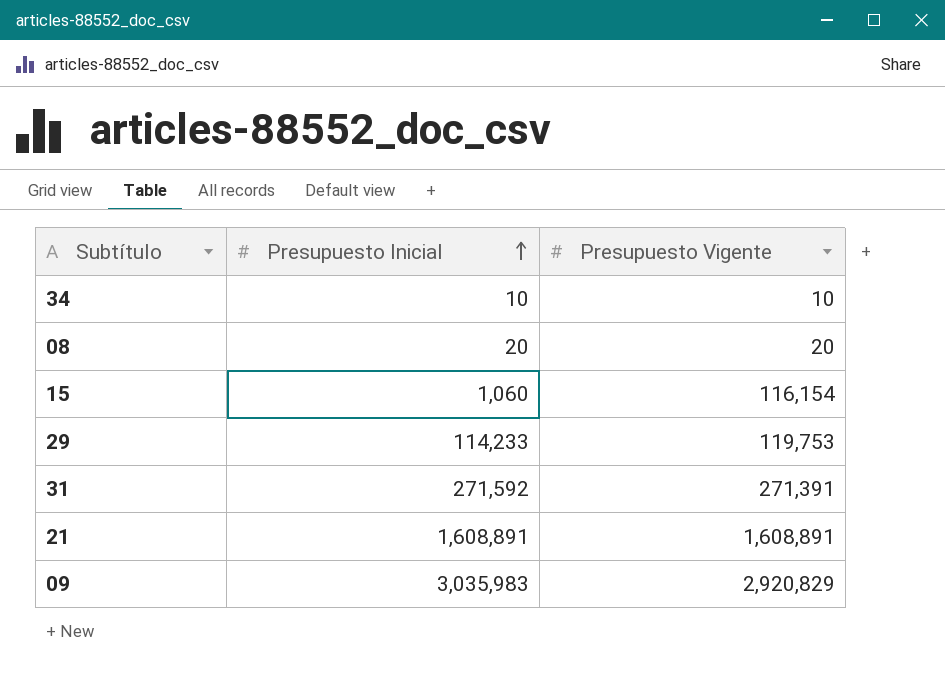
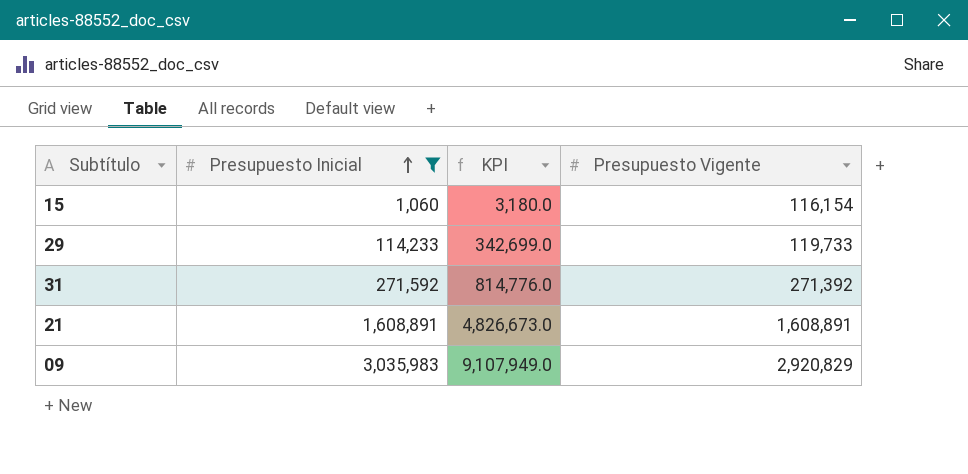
filter: none -> Presupuesto Inicial >= 1,060
column KPI | formula: none -> [Presupuesto Inicial] * 3
29 | Presupuesto Vigente: 119,753 -> 119,733
31 | Presupuesto Vigente: 271,391 -> 271,392

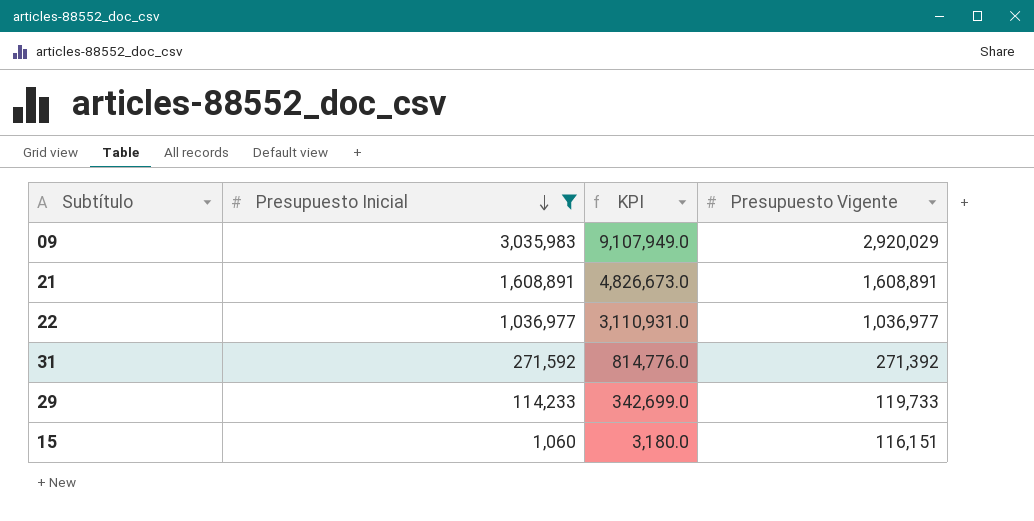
row order: Presupuesto Inicial ascending -> Presupuesto Inicial descending
09 | Presupuesto Vigente: 2,920,829 -> 2,920,029
row 22: none -> 1,036,977 | 3,110,931.0 | 1,036,977
15 | Presupuesto Vigente: 116,154 -> 116,151

